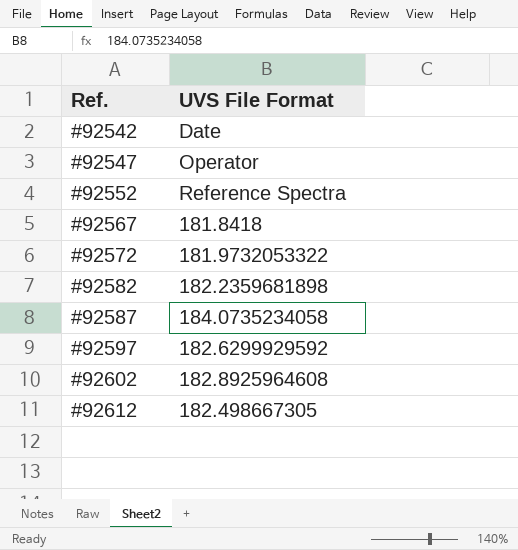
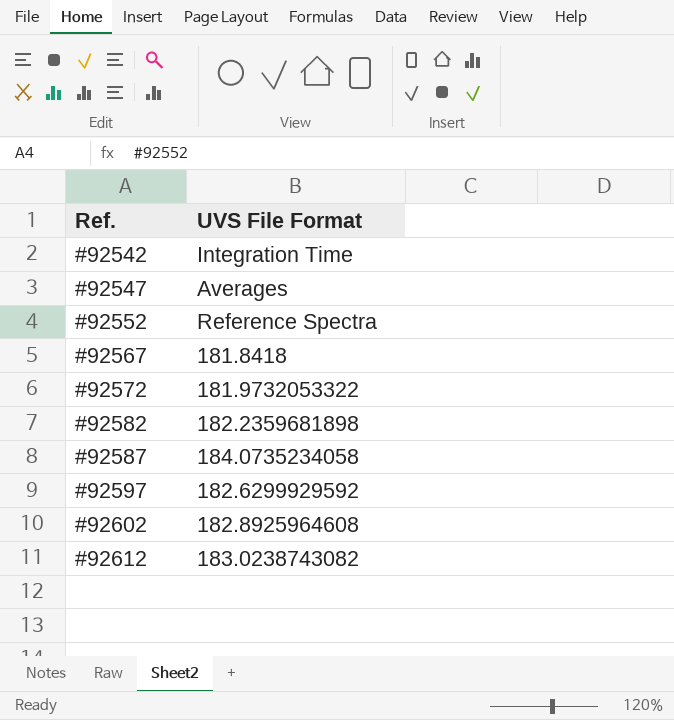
#92542 | UVS File Format: Date -> Integration Time
#92547 | UVS File Format: Operator -> Averages
#92612 | UVS File Format: 182.498667305 -> 183.0238743082

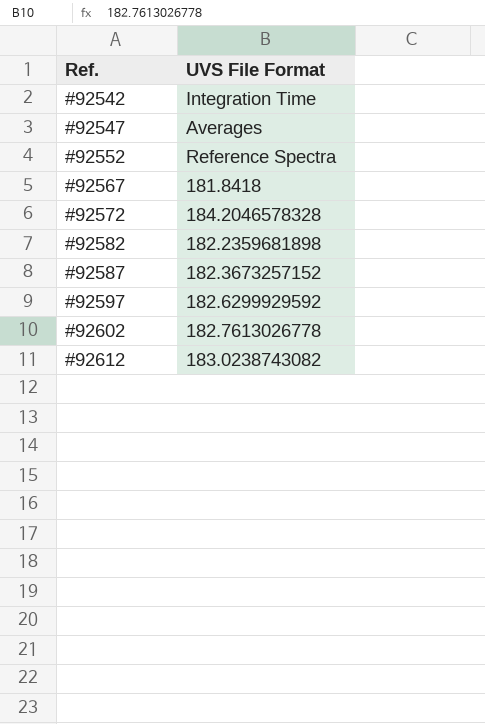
#92572 | UVS File Format: 181.9732053322 -> 184.2046578328
#92587 | UVS File Format: 184.0735234058 -> 182.3673257152
#92602 | UVS File Format: 182.8925964608 -> 182.7613026778

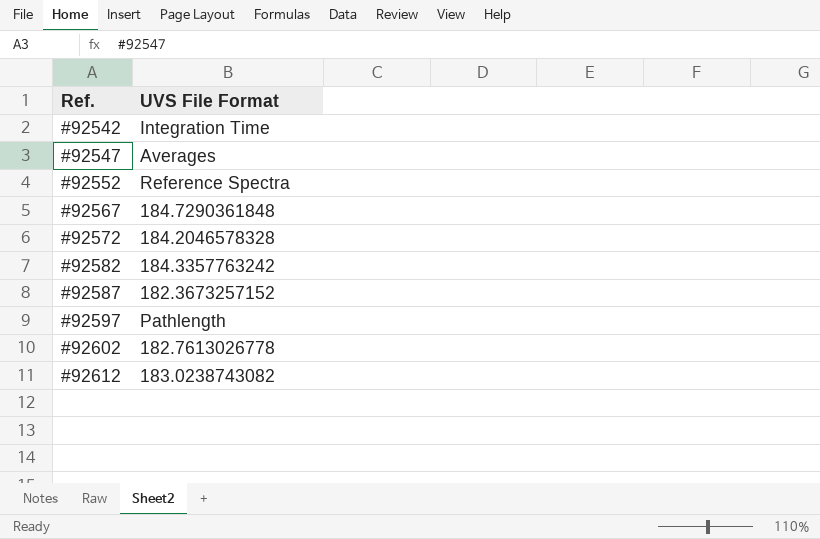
#92567 | UVS File Format: 181.8418 -> 184.7290361848
#92582 | UVS File Format: 182.2359681898 -> 184.3357763242
#92597 | UVS File Format: 182.6299929592 -> Pathlength

